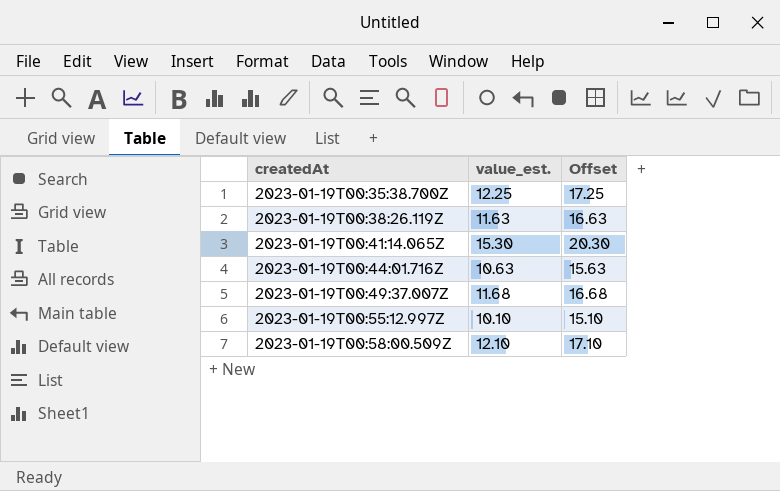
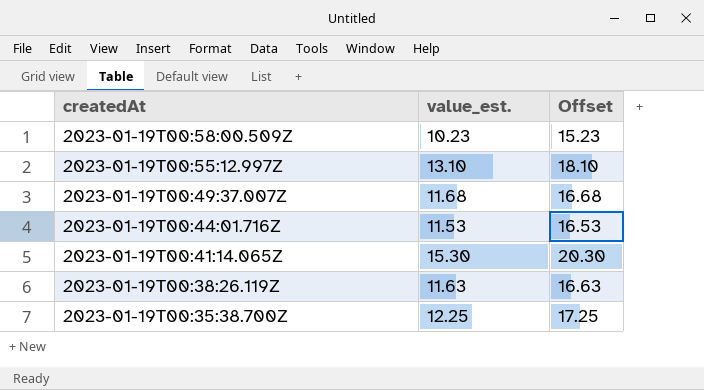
row order: createdAt ascending -> createdAt descending
2023-01-19T00:58:00.509Z | value_est.: 12.10 -> 10.23
2023-01-19T00:58:00.509Z | Offset: 17.10 -> 15.23
2023-01-19T00:55:12.997Z | value_est.: 10.10 -> 13.10
2023-01-19T00:55:12.997Z | Offset: 15.10 -> 18.10
2023-01-19T00:44:01.716Z | value_est.: 10.63 -> 11.53
2023-01-19T00:44:01.716Z | Offset: 15.63 -> 16.53

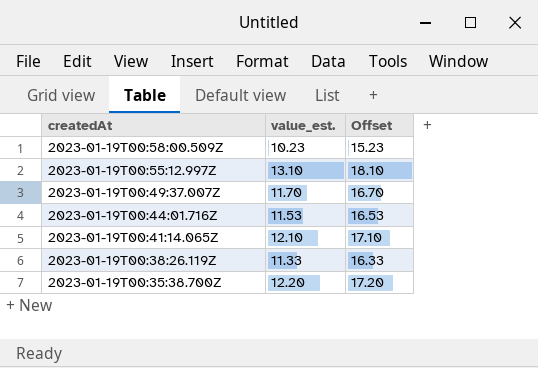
2023-01-19T00:49:37.007Z | value_est.: 11.68 -> 11.70
2023-01-19T00:49:37.007Z | Offset: 16.68 -> 16.70
2023-01-19T00:41:14.065Z | value_est.: 15.30 -> 12.10
2023-01-19T00:41:14.065Z | Offset: 20.30 -> 17.10
2023-01-19T00:38:26.119Z | value_est.: 11.63 -> 11.33
2023-01-19T00:38:26.119Z | Offset: 16.63 -> 16.33
2023-01-19T00:35:38.700Z | value_est.: 12.25 -> 12.20
2023-01-19T00:35:38.700Z | Offset: 17.25 -> 17.20

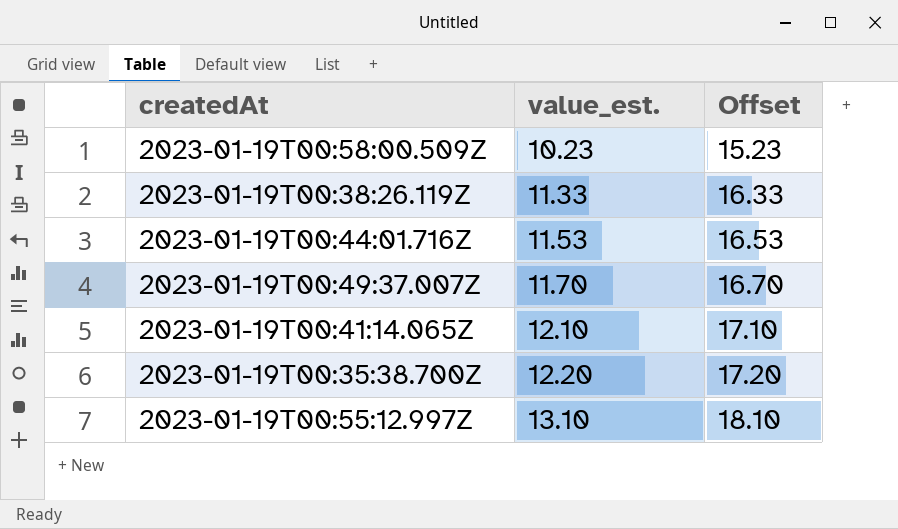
row order: createdAt descending -> value_est. ascending

